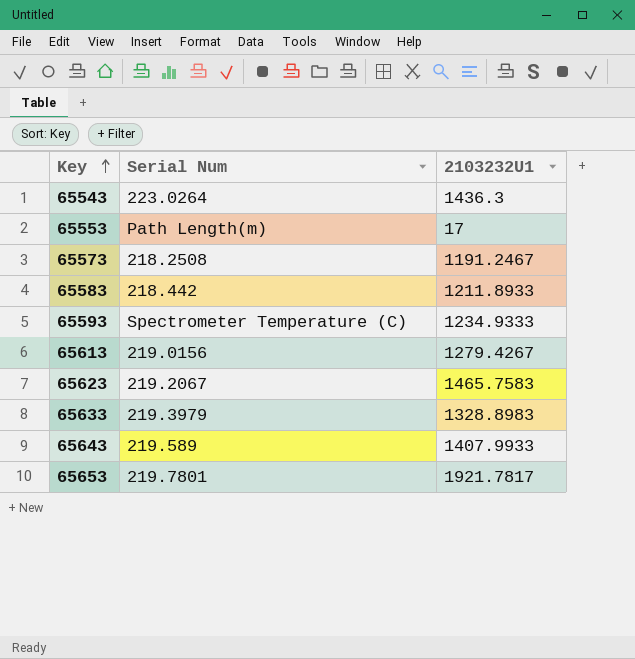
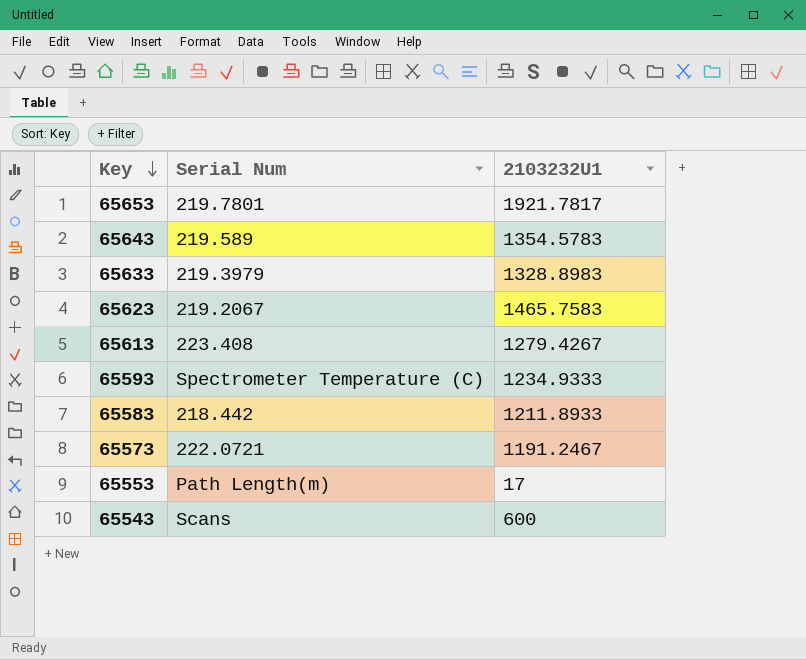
row order: Key ascending -> Key descending
65643 | 2103232U1: 1407.9933 -> 1354.5783
65613 | Serial Num: 219.0156 -> 223.408
65573 | Serial Num: 218.2508 -> 222.0721
65543 | Serial Num: 223.0264 -> Scans
65543 | 2103232U1: 1436.3 -> 600

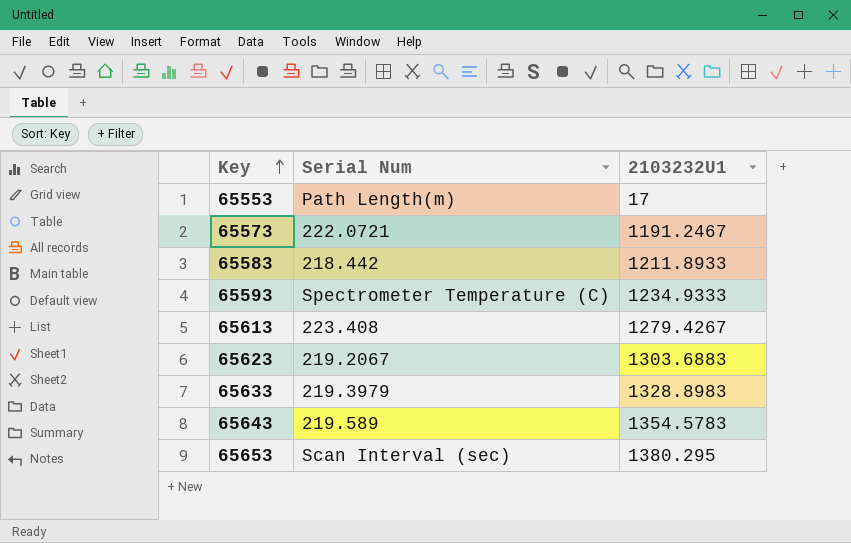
row order: Key descending -> Key ascending
row 65543: Scans | 600 -> none
65623 | 2103232U1: 1465.7583 -> 1303.6883
65653 | Serial Num: 219.7801 -> Scan Interval (sec)
65653 | 2103232U1: 1921.7817 -> 1380.295

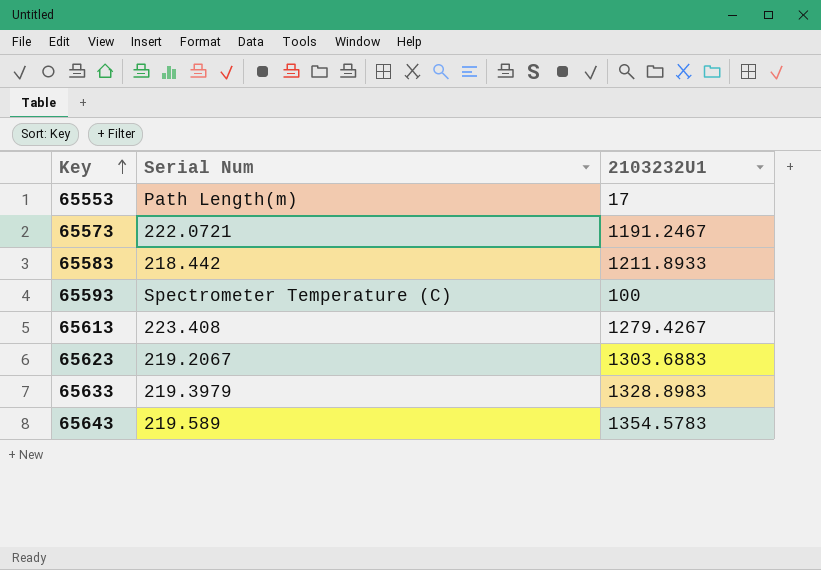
row 65653: Scan Interval (sec) | 1380.295 -> none
65593 | 2103232U1: 1234.9333 -> 100

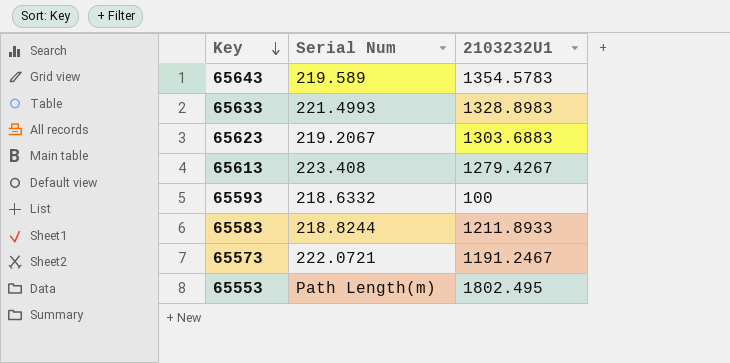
row order: Key ascending -> Key descending
65633 | Serial Num: 219.3979 -> 221.4993
65593 | Serial Num: Spectrometer Temperature (C) -> 218.6332
65583 | Serial Num: 218.442 -> 218.8244
65553 | 2103232U1: 17 -> 1802.495

